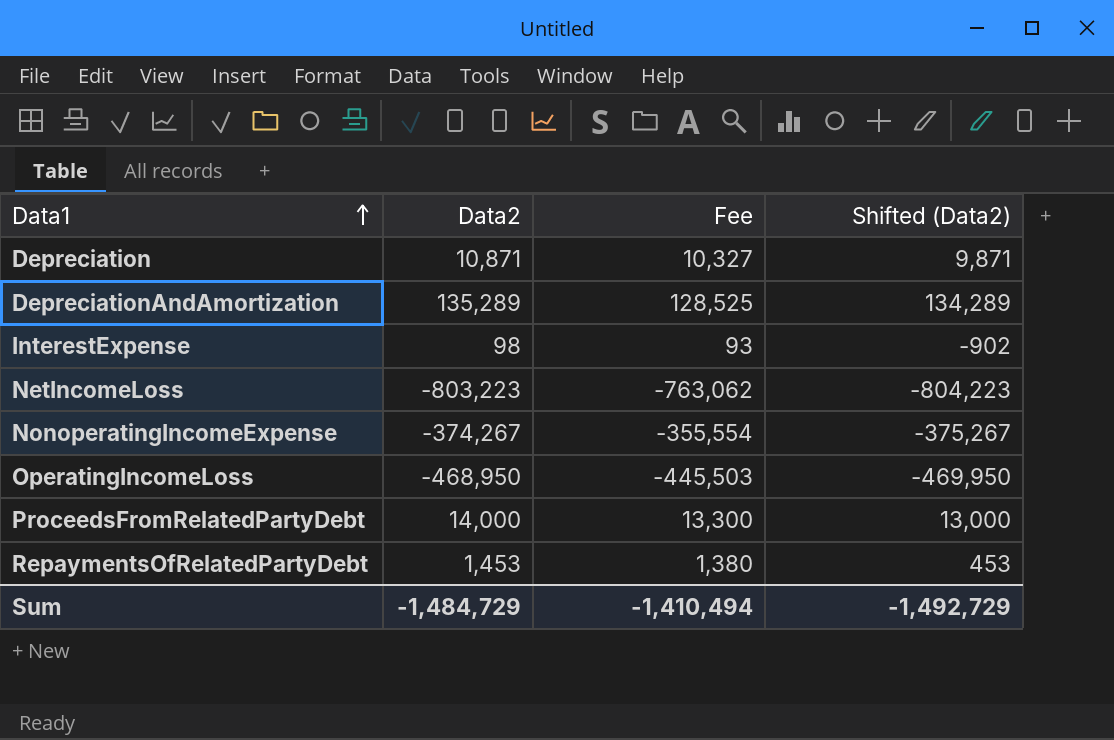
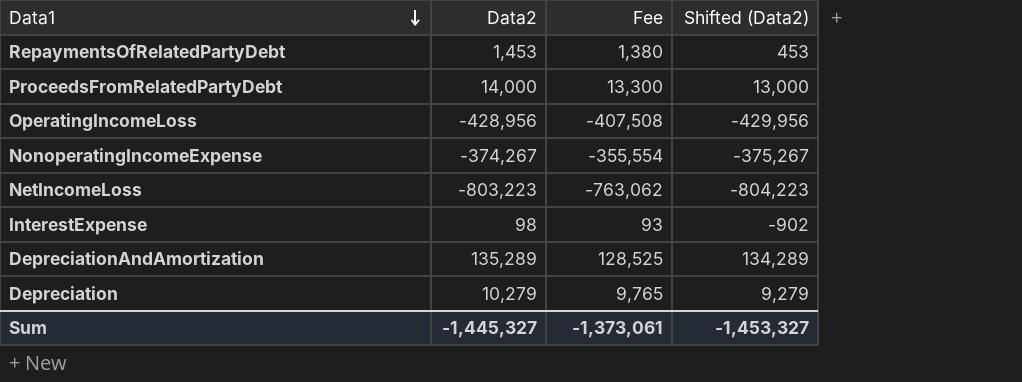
row order: Data1 ascending -> Data1 descending
OperatingIncomeLoss | Data2: -468,950 -> -428,956
OperatingIncomeLoss | Fee: -445,503 -> -407,508
OperatingIncomeLoss | Shifted (Data2): -469,950 -> -429,956
Depreciation | Data2: 10,871 -> 10,279
Depreciation | Fee: 10,327 -> 9,765
Depreciation | Shifted (Data2): 9,871 -> 9,279
Sum | Data2: -1,484,729 -> -1,445,327
Sum | Fee: -1,410,494 -> -1,373,061
Sum | Shifted (Data2): -1,492,729 -> -1,453,327

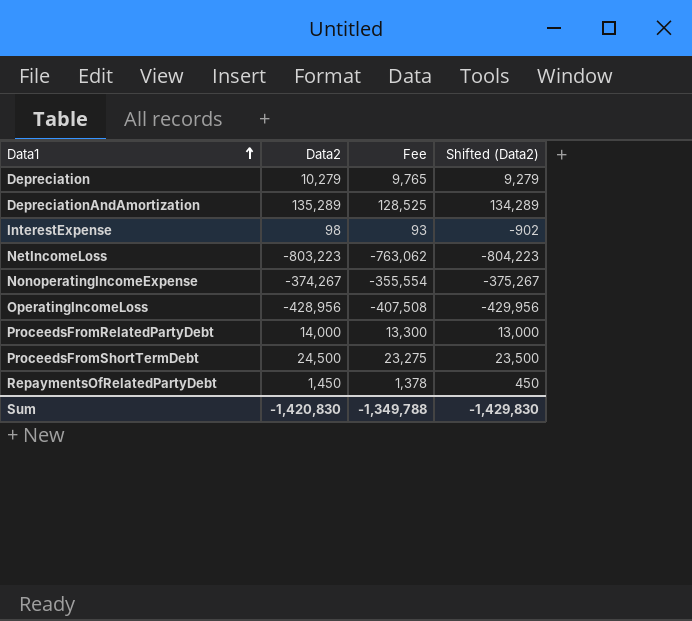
row order: Data1 descending -> Data1 ascending
row ProceedsFromShortTermDebt: none -> 24,500 | 23,275 | 23,500
RepaymentsOfRelatedPartyDebt | Data2: 1,453 -> 1,450
RepaymentsOfRelatedPartyDebt | Fee: 1,380 -> 1,378
RepaymentsOfRelatedPartyDebt | Shifted (Data2): 453 -> 450
Sum | Data2: -1,445,327 -> -1,420,830
Sum | Fee: -1,373,061 -> -1,349,788
Sum | Shifted (Data2): -1,453,327 -> -1,429,830

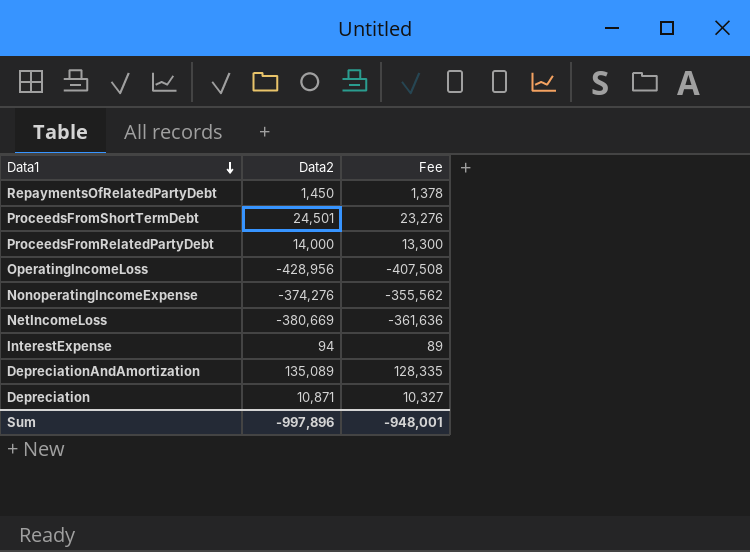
row order: Data1 ascending -> Data1 descending
column Shifted (Data2) | formula: [Data2] - 1000 -> none
ProceedsFromShortTermDebt | Data2: 24,500 -> 24,501
ProceedsFromShortTermDebt | Fee: 23,275 -> 23,276
NonoperatingIncomeExpense | Data2: -374,267 -> -374,276
NonoperatingIncomeExpense | Fee: -355,554 -> -355,562
NetIncomeLoss | Data2: -803,223 -> -380,669
NetIncomeLoss | Fee: -763,062 -> -361,636
InterestExpense | Data2: 98 -> 94
InterestExpense | Fee: 93 -> 89
DepreciationAndAmortization | Data2: 135,289 -> 135,089
DepreciationAndAmortization | Fee: 128,525 -> 128,335
Depreciation | Data2: 10,279 -> 10,871
Depreciation | Fee: 9,765 -> 10,327
Sum | Data2: -1,420,830 -> -997,896
Sum | Fee: -1,349,788 -> -948,001

